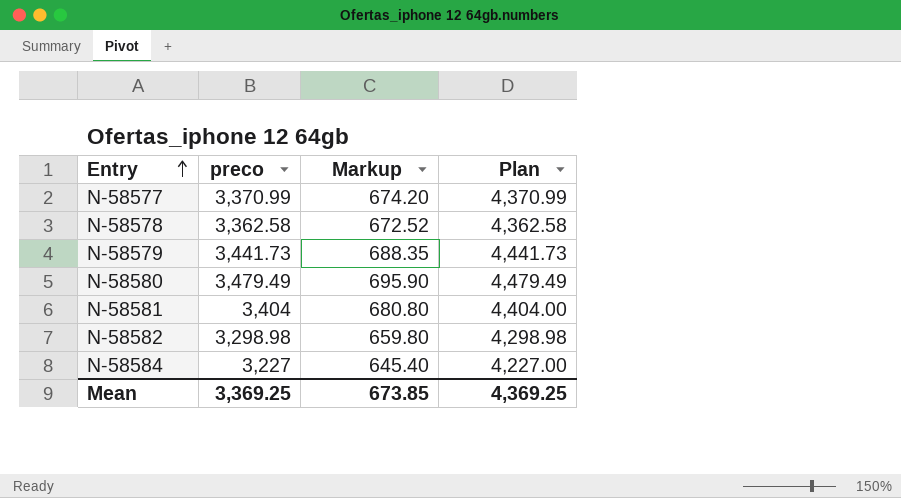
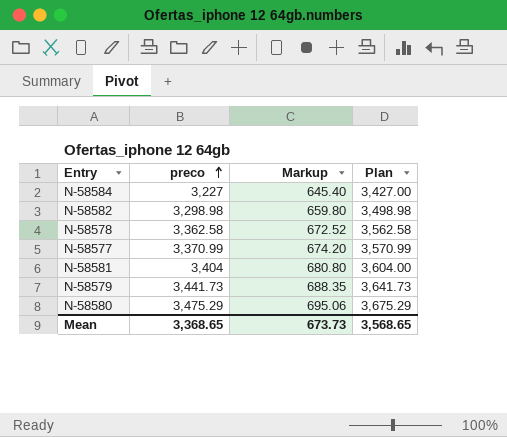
row order: Entry ascending -> preco ascending
column Plan | formula: [preco] + 1000 -> [preco] + 200
N-58580 | preco: 3,479.49 -> 3,475.29
N-58580 | Markup: 695.90 -> 695.06
Mean | preco: 3,369.25 -> 3,368.65
Mean | Markup: 673.85 -> 673.73
Mean | Plan: 4,369.25 -> 3,568.65

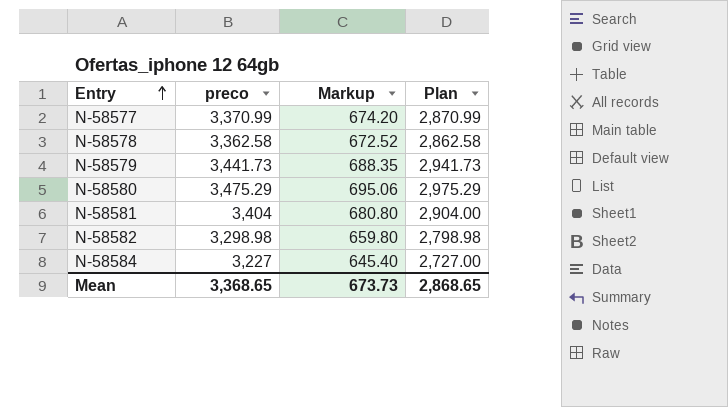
row order: preco ascending -> Entry ascending
column Plan | formula: [preco] + 200 -> [preco] - 500
Mean | Plan: 3,568.65 -> 2,868.65

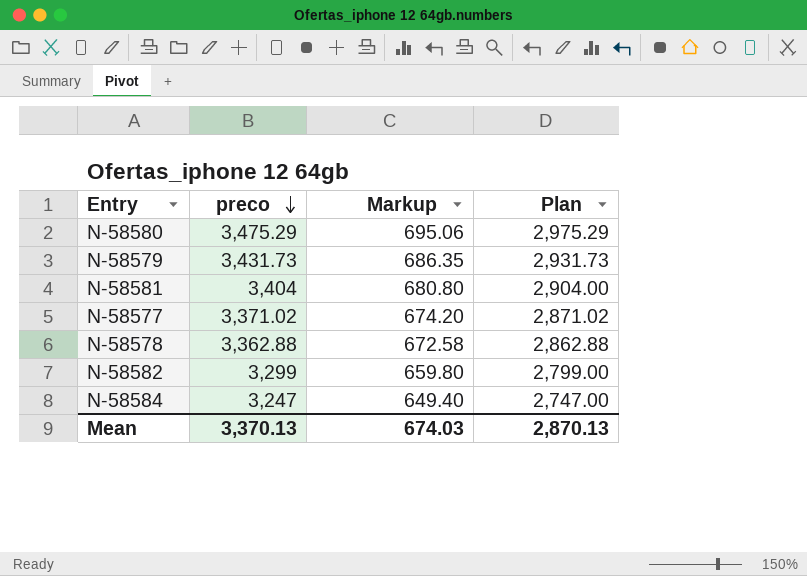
row order: Entry ascending -> preco descending
N-58579 | preco: 3,441.73 -> 3,431.73
N-58579 | Markup: 688.35 -> 686.35
N-58579 | Plan: 2,941.73 -> 2,931.73
N-58577 | preco: 3,370.99 -> 3,371.02
N-58577 | Plan: 2,870.99 -> 2,871.02
N-58578 | preco: 3,362.58 -> 3,362.88
N-58578 | Markup: 672.52 -> 672.58
N-58578 | Plan: 2,862.58 -> 2,862.88
N-58582 | preco: 3,298.98 -> 3,299
N-58582 | Plan: 2,798.98 -> 2,799.00
N-58584 | preco: 3,227 -> 3,247
N-58584 | Markup: 645.40 -> 649.40
N-58584 | Plan: 2,727.00 -> 2,747.00
Mean | preco: 3,368.65 -> 3,370.13
Mean | Markup: 673.73 -> 674.03
Mean | Plan: 2,868.65 -> 2,870.13

